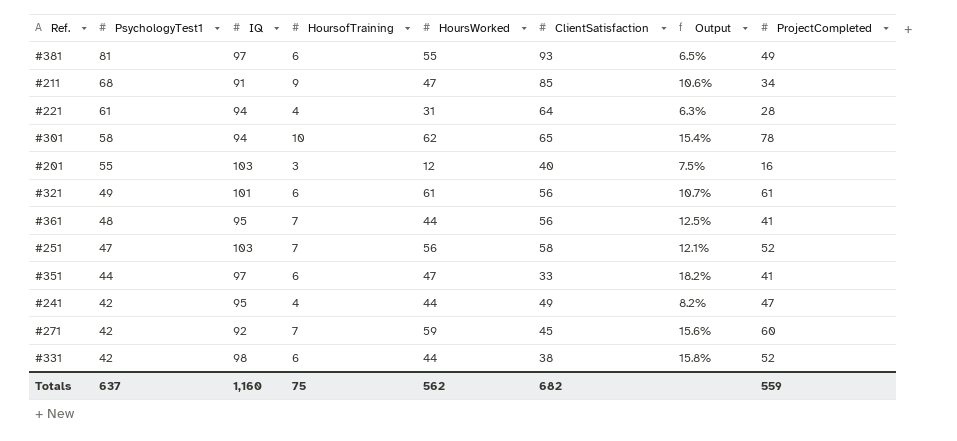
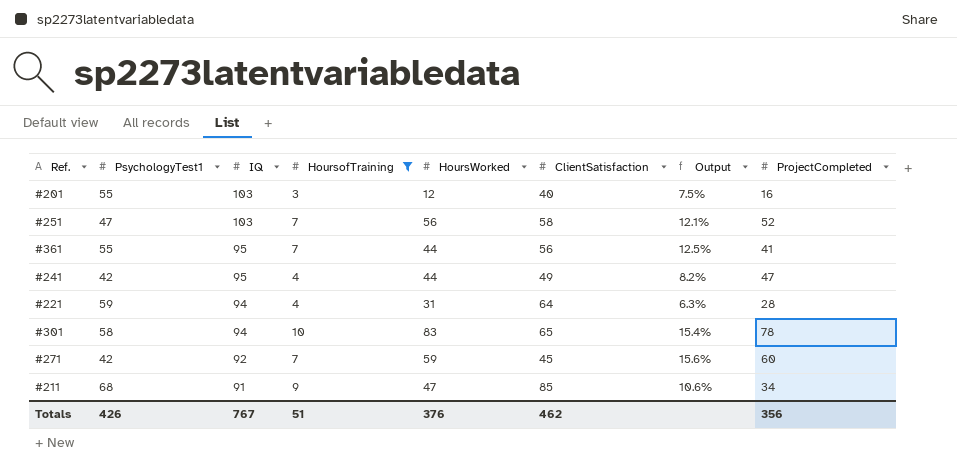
filter: none -> HoursofTraining != 6
row order: PsychologyTest1 descending -> IQ descending
#361 | PsychologyTest1: 48 -> 55
#221 | PsychologyTest1: 61 -> 59
#301 | HoursWorked: 62 -> 83
Totals | PsychologyTest1: 637 -> 426
Totals | IQ: 1,160 -> 767
Totals | HoursofTraining: 75 -> 51
Totals | HoursWorked: 562 -> 376
Totals | ClientSatisfaction: 682 -> 462
Totals | ProjectCompleted: 559 -> 356

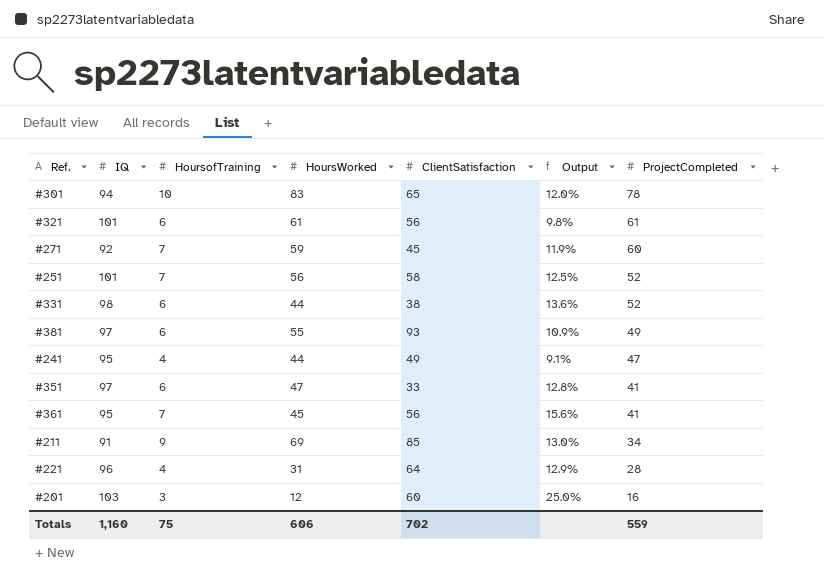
filter: HoursofTraining != 6 -> none
row order: IQ descending -> ProjectCompleted descending
column PsychologyTest1 | position: 2 -> none
column Output | formula: [HoursofTraining] / [ClientSatisfaction] -> [HoursofTraining] / [HoursWorked]
#251 | IQ: 103 -> 101
#361 | HoursWorked: 44 -> 45
#211 | HoursWorked: 47 -> 69
#221 | IQ: 94 -> 96
#201 | ClientSatisfaction: 40 -> 60
Totals | IQ: 767 -> 1,160
Totals | HoursofTraining: 51 -> 75
Totals | HoursWorked: 376 -> 606
Totals | ClientSatisfaction: 462 -> 702
Totals | ProjectCompleted: 356 -> 559

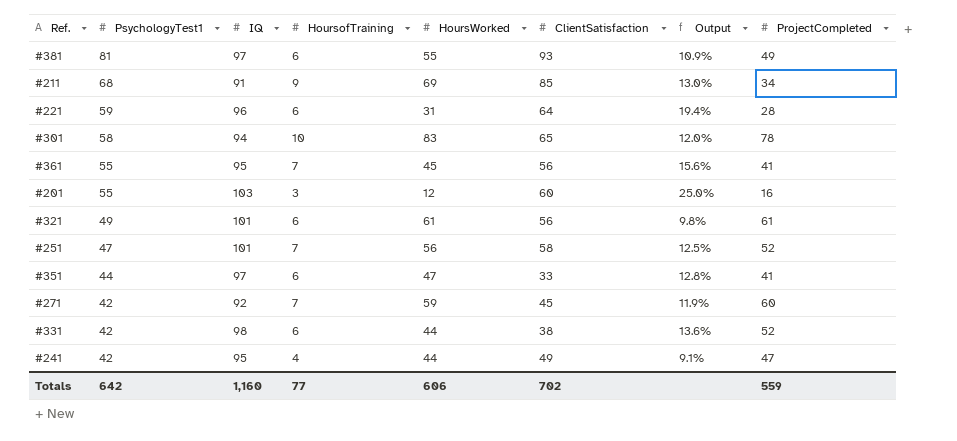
row order: ProjectCompleted descending -> PsychologyTest1 descending
column PsychologyTest1 | position: none -> 2
#221 | HoursofTraining: 4 -> 6
#221 | Output: 12.9% -> 19.4%
Totals | HoursofTraining: 75 -> 77

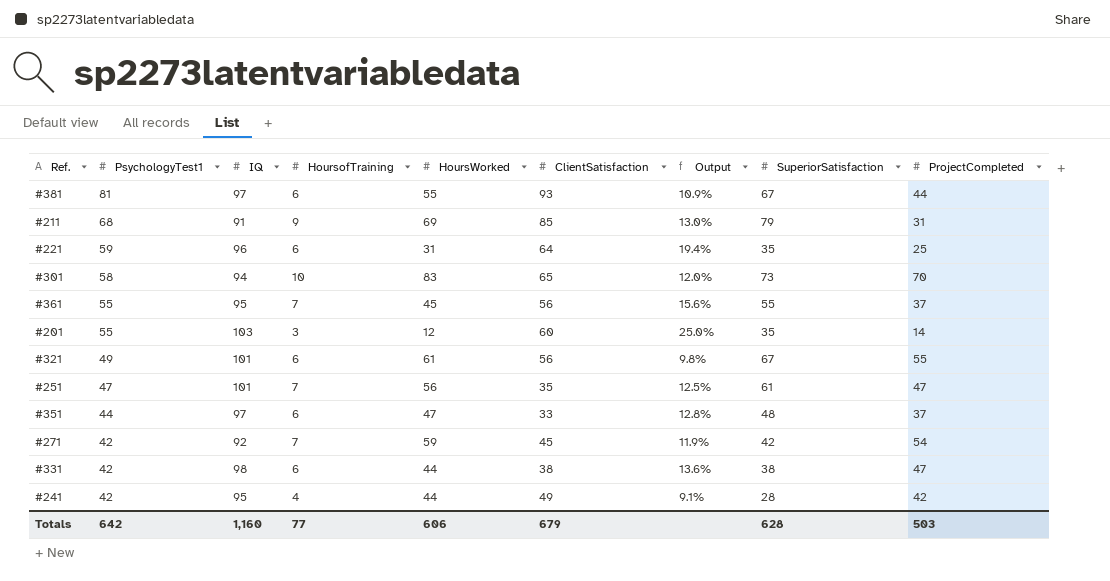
column SuperiorSatisfaction | position: none -> 8
#381 | ProjectCompleted: 49 -> 44
#211 | ProjectCompleted: 34 -> 31
#221 | ProjectCompleted: 28 -> 25
#301 | ProjectCompleted: 78 -> 70
#361 | ProjectCompleted: 41 -> 37
#201 | ProjectCompleted: 16 -> 14
#321 | ProjectCompleted: 61 -> 55
#251 | ClientSatisfaction: 58 -> 35
#251 | ProjectCompleted: 52 -> 47
#351 | ProjectCompleted: 41 -> 37
#271 | ProjectCompleted: 60 -> 54
#331 | ProjectCompleted: 52 -> 47
#241 | ProjectCompleted: 47 -> 42
Totals | ClientSatisfaction: 702 -> 679
Totals | ProjectCompleted: 559 -> 503

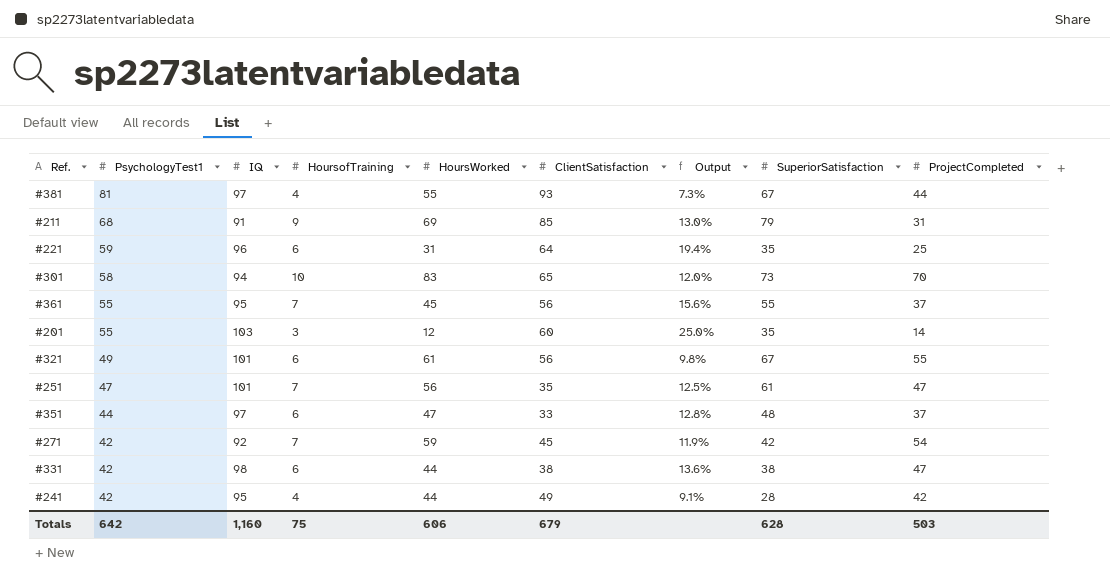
#381 | HoursofTraining: 6 -> 4
#381 | Output: 10.9% -> 7.3%
Totals | HoursofTraining: 77 -> 75

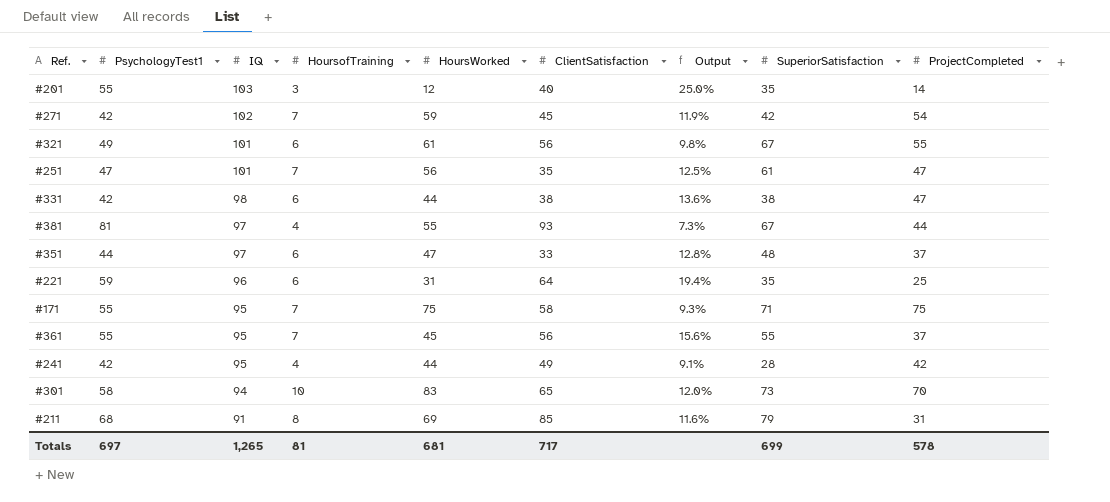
row order: PsychologyTest1 descending -> IQ descending
#201 | ClientSatisfaction: 60 -> 40
#271 | IQ: 92 -> 102
row #171: none -> 55 | 95 | 7 | 75 | 58 | 9.3% | 71 | 75
#211 | HoursofTraining: 9 -> 8
#211 | Output: 13.0% -> 11.6%
Totals | PsychologyTest1: 642 -> 697
Totals | IQ: 1,160 -> 1,265
Totals | HoursofTraining: 75 -> 81
Totals | HoursWorked: 606 -> 681
Totals | ClientSatisfaction: 679 -> 717
Totals | SuperiorSatisfaction: 628 -> 699
Totals | ProjectCompleted: 503 -> 578

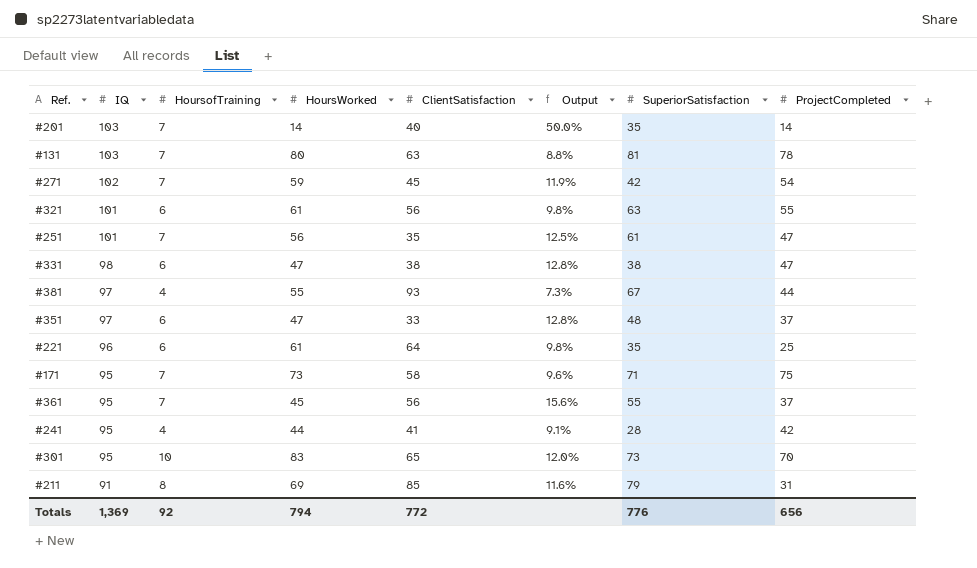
column PsychologyTest1 | position: 2 -> none
#201 | HoursofTraining: 3 -> 7
#201 | HoursWorked: 12 -> 14
#201 | Output: 25.0% -> 50.0%
row #131: none -> 103 | 7 | 80 | 63 | 8.8% | 81 | 78
#321 | SuperiorSatisfaction: 67 -> 63
#331 | HoursWorked: 44 -> 47
#331 | Output: 13.6% -> 12.8%
#221 | HoursWorked: 31 -> 61
#221 | Output: 19.4% -> 9.8%
#171 | HoursWorked: 75 -> 73
#171 | Output: 9.3% -> 9.6%
#241 | ClientSatisfaction: 49 -> 41
#301 | IQ: 94 -> 95
Totals | IQ: 1,265 -> 1,369
Totals | HoursofTraining: 81 -> 92
Totals | HoursWorked: 681 -> 794
Totals | ClientSatisfaction: 717 -> 772
Totals | SuperiorSatisfaction: 699 -> 776
Totals | ProjectCompleted: 578 -> 656

